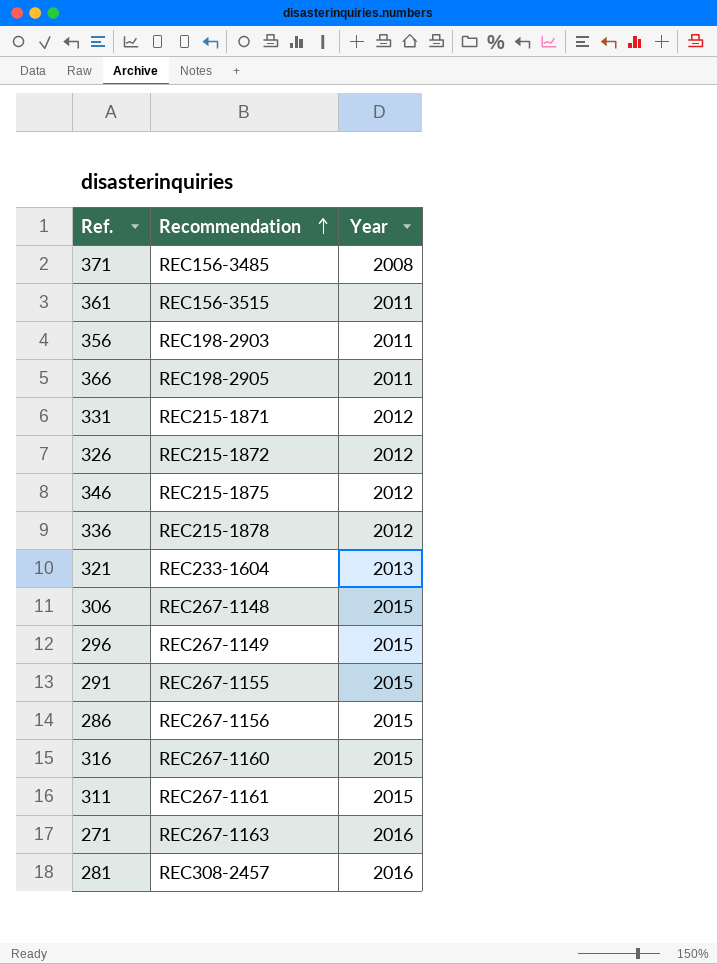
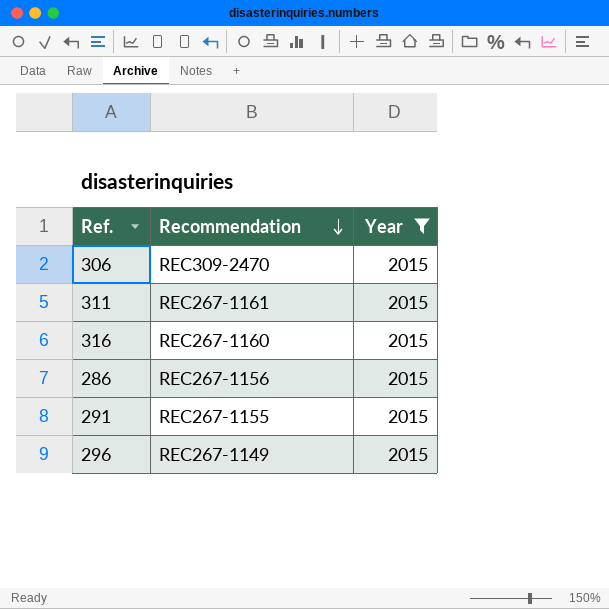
filter: none -> Year = 2015
row order: Recommendation ascending -> Recommendation descending
306 | Recommendation: REC267-1148 -> REC309-2470

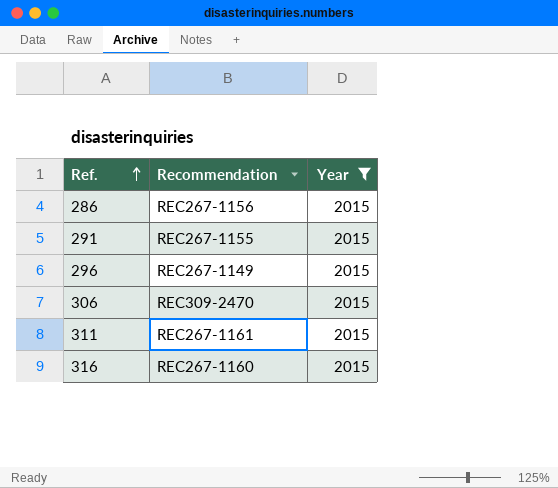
row order: Recommendation descending -> Ref. ascending

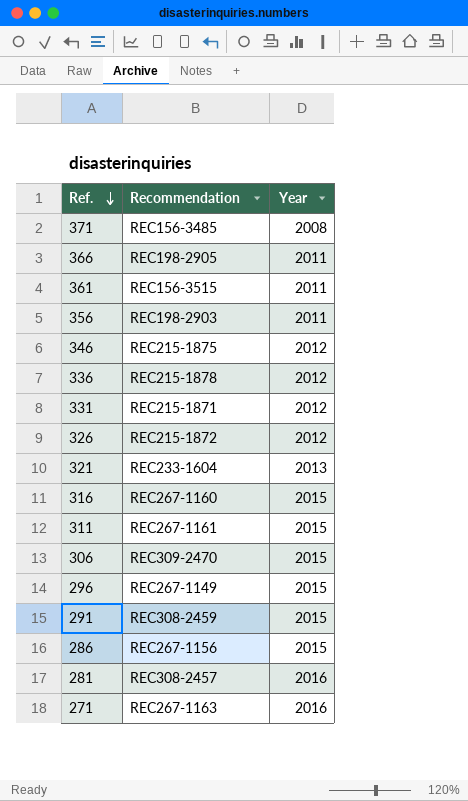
filter: Year = 2015 -> none
row order: Ref. ascending -> Ref. descending
291 | Recommendation: REC267-1155 -> REC308-2459

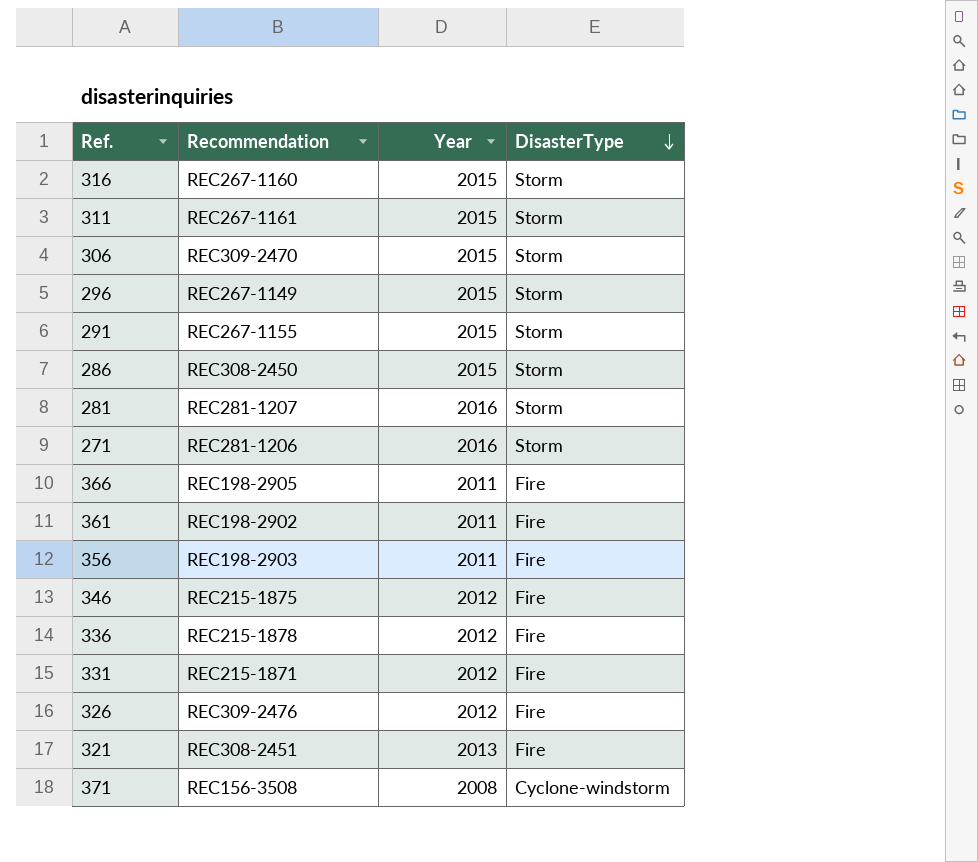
row order: Ref. descending -> DisasterType descending
column DisasterType | position: none -> 4
291 | Recommendation: REC308-2459 -> REC267-1155
286 | Recommendation: REC267-1156 -> REC308-2450
281 | Recommendation: REC308-2457 -> REC281-1207
271 | Recommendation: REC267-1163 -> REC281-1206
361 | Recommendation: REC156-3515 -> REC198-2902
326 | Recommendation: REC215-1872 -> REC309-2476
321 | Recommendation: REC233-1604 -> REC308-2451
371 | Recommendation: REC156-3485 -> REC156-3508

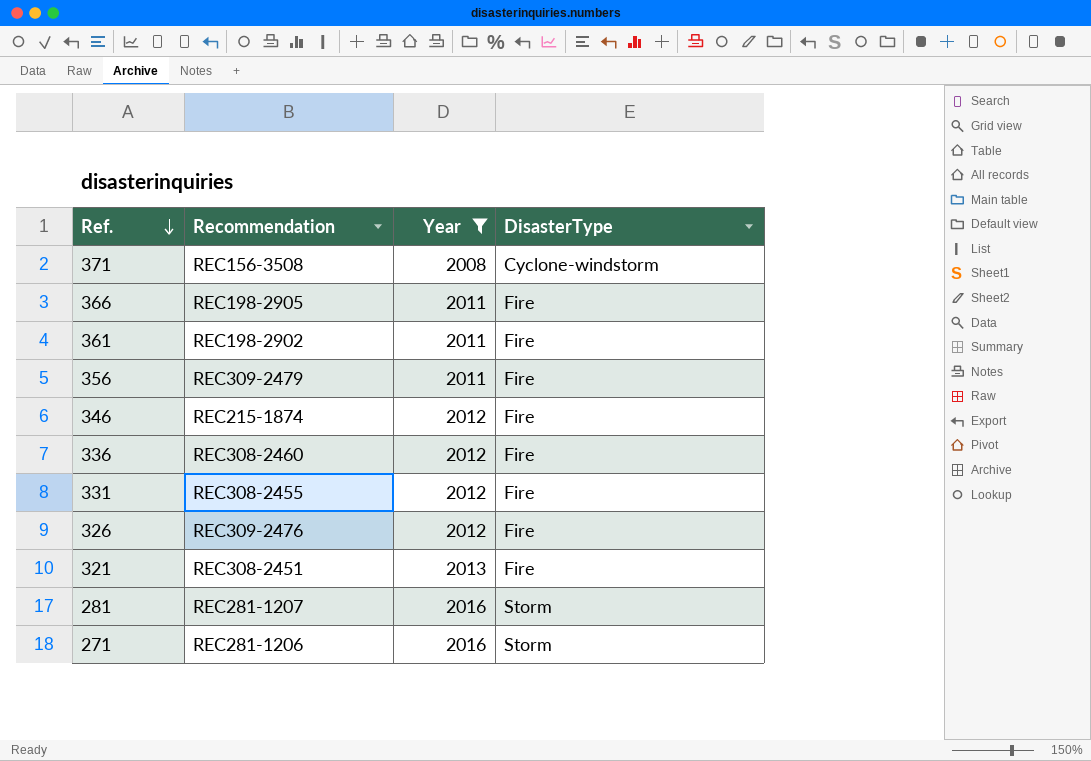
filter: none -> Year != 2015
row order: DisasterType descending -> Ref. descending
356 | Recommendation: REC198-2903 -> REC309-2479
346 | Recommendation: REC215-1875 -> REC215-1874
336 | Recommendation: REC215-1878 -> REC308-2460
331 | Recommendation: REC215-1871 -> REC308-2455

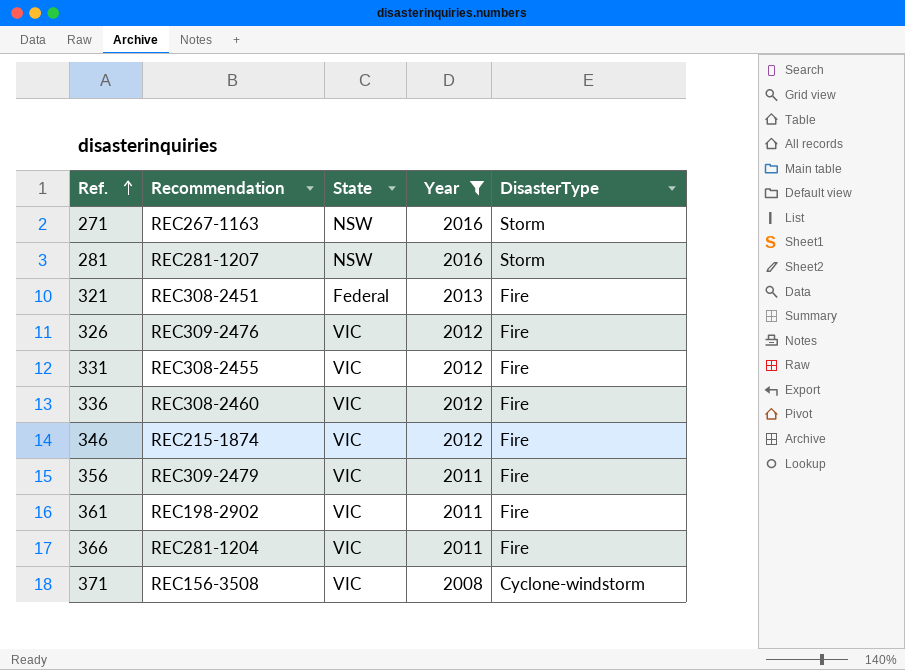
row order: Ref. descending -> Ref. ascending
column State | position: none -> 3
271 | Recommendation: REC281-1206 -> REC267-1163
366 | Recommendation: REC198-2905 -> REC281-1204

